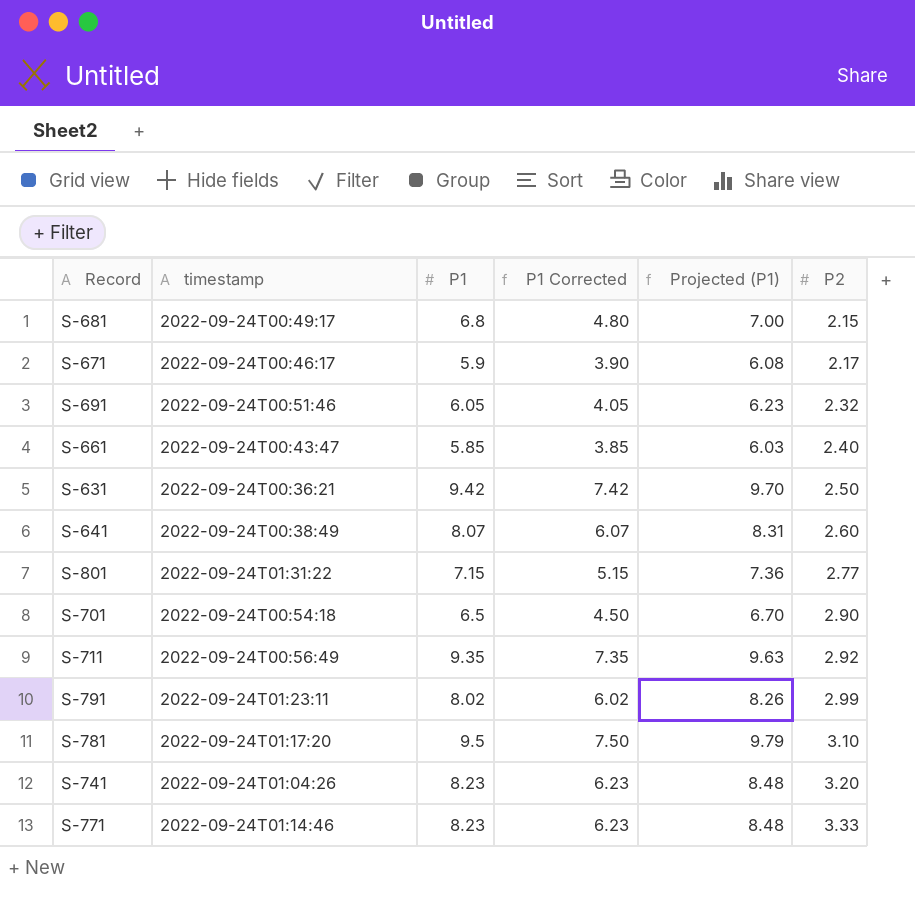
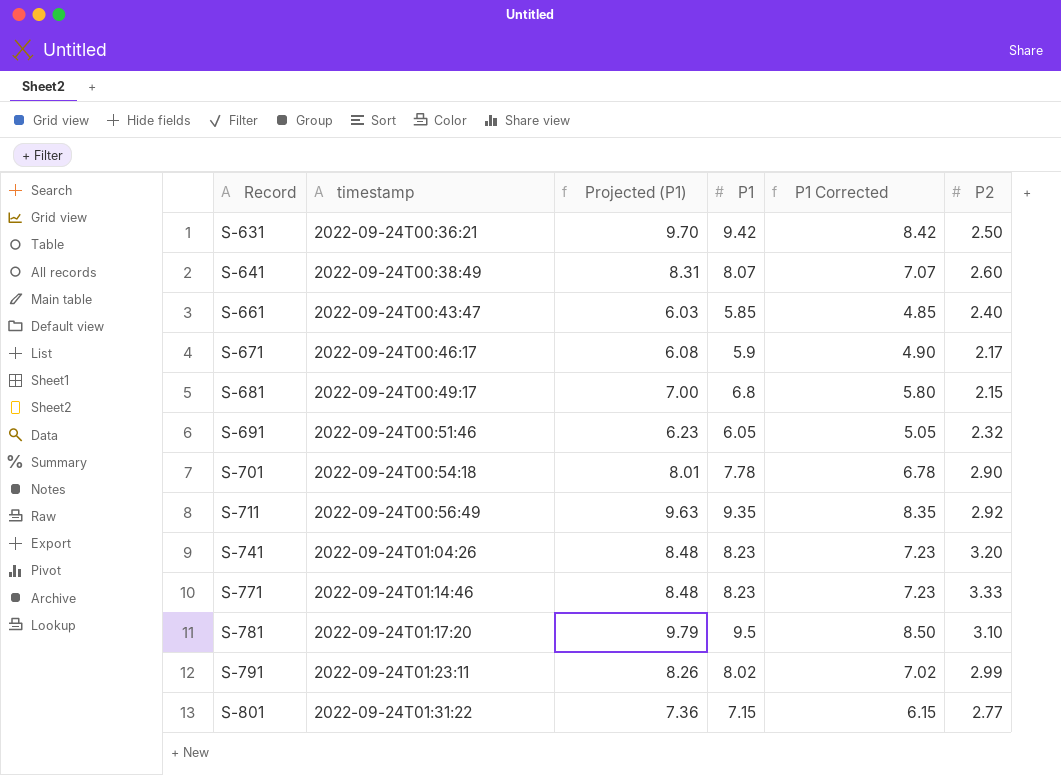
row order: P2 ascending -> Record ascending
column Projected (P1) | position: 5 -> 3
column P1 Corrected | formula: [P1] - 2 -> [P1] - 1
S-701 | Projected (P1): 6.70 -> 8.01
S-701 | P1: 6.5 -> 7.78

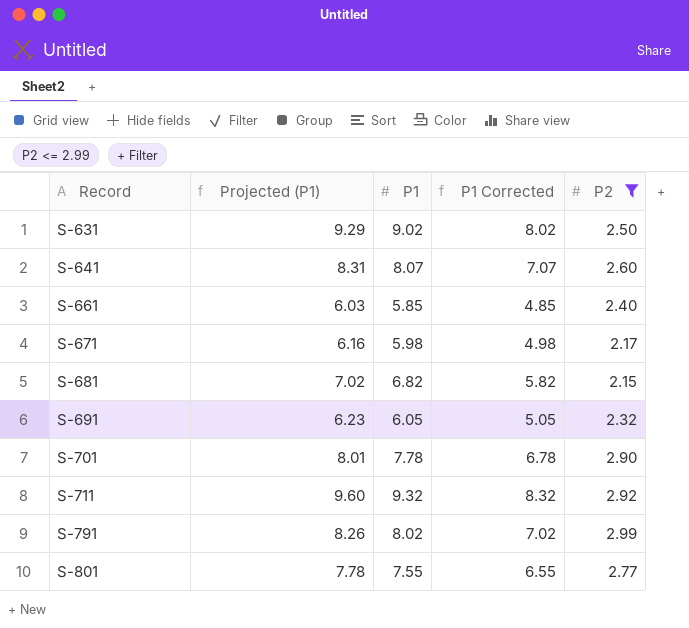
filter: none -> P2 <= 2.99
column timestamp | position: 2 -> none
S-631 | Projected (P1): 9.70 -> 9.29
S-631 | P1: 9.42 -> 9.02
S-631 | P1 Corrected: 8.42 -> 8.02
S-671 | Projected (P1): 6.08 -> 6.16
S-671 | P1: 5.9 -> 5.98
S-671 | P1 Corrected: 4.90 -> 4.98
S-681 | Projected (P1): 7.00 -> 7.02
S-681 | P1: 6.8 -> 6.82
S-681 | P1 Corrected: 5.80 -> 5.82
S-711 | Projected (P1): 9.63 -> 9.60
S-711 | P1: 9.35 -> 9.32
S-711 | P1 Corrected: 8.35 -> 8.32
S-801 | Projected (P1): 7.36 -> 7.78
S-801 | P1: 7.15 -> 7.55
S-801 | P1 Corrected: 6.15 -> 6.55

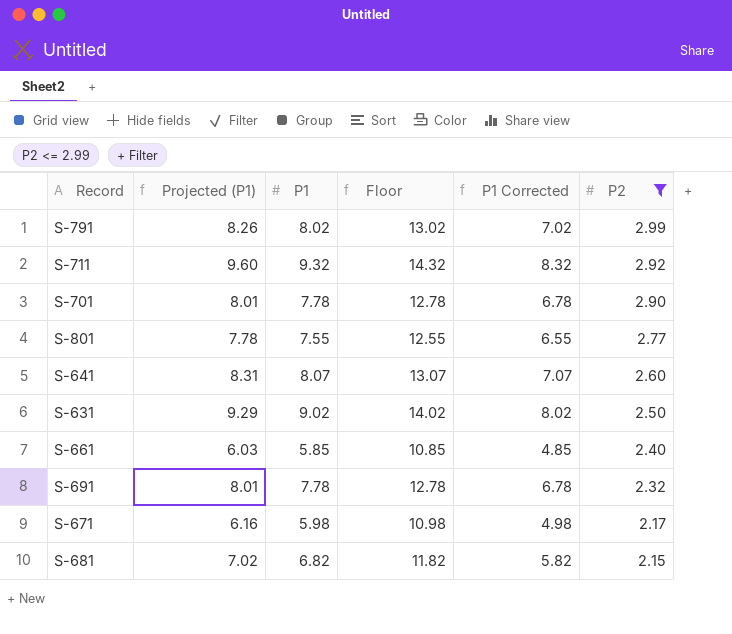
row order: Record ascending -> P2 descending
column Floor | formula: none -> [P1] + 5
S-691 | Projected (P1): 6.23 -> 8.01
S-691 | P1: 6.05 -> 7.78
S-691 | P1 Corrected: 5.05 -> 6.78

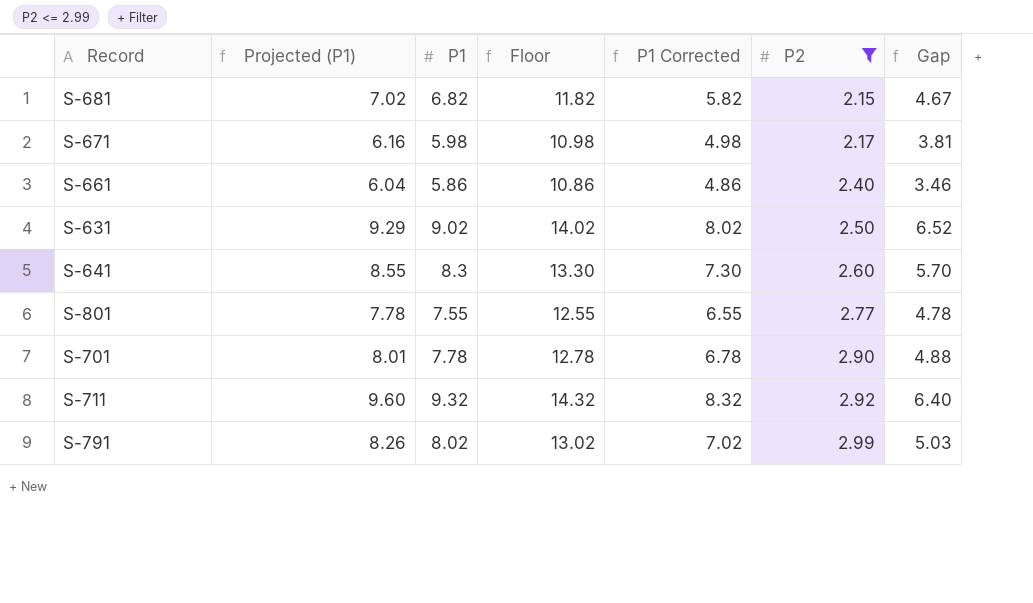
row order: P2 descending -> P2 ascending
column Gap | formula: none -> [P1] - [P2]
row S-691: 8.01 | 7.78 | 12.78 | 6.78 | 2.32 -> none
S-661 | Projected (P1): 6.03 -> 6.04
S-661 | P1: 5.85 -> 5.86
S-661 | Floor: 10.85 -> 10.86
S-661 | P1 Corrected: 4.85 -> 4.86
S-641 | Projected (P1): 8.31 -> 8.55
S-641 | P1: 8.07 -> 8.3
S-641 | Floor: 13.07 -> 13.30
S-641 | P1 Corrected: 7.07 -> 7.30

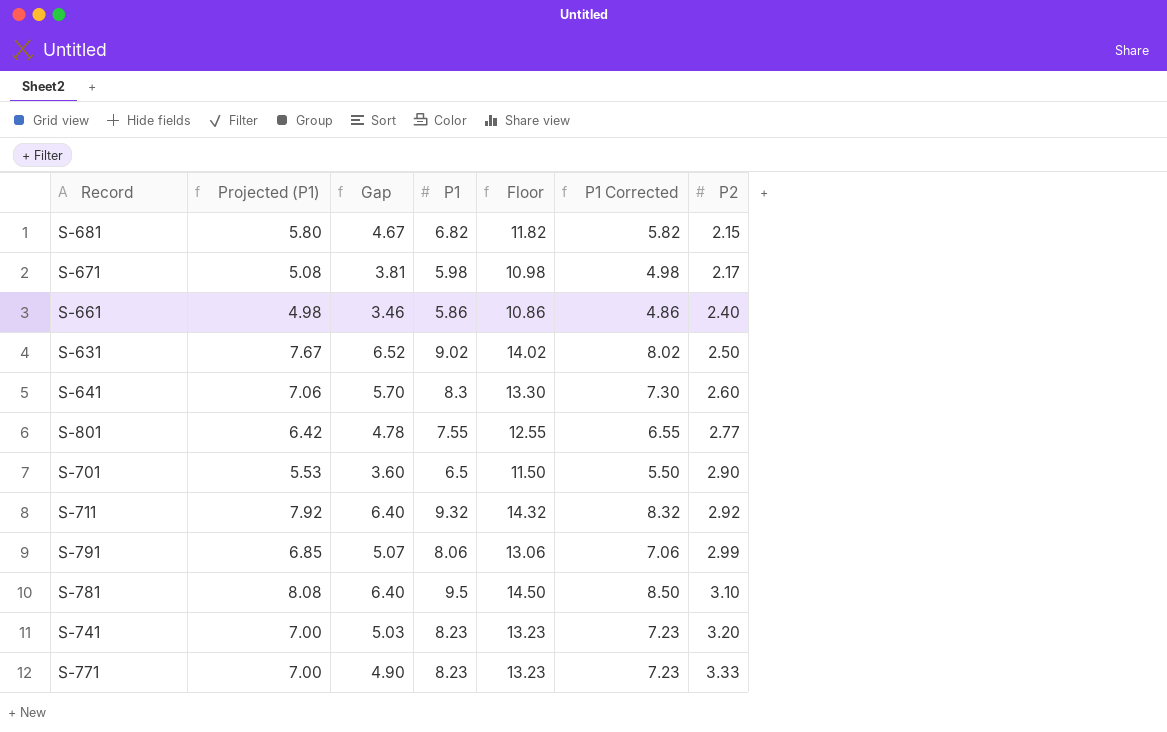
filter: P2 <= 2.99 -> none
column Projected (P1) | formula: [P1] * 1.03 -> [P1] * 0.85
column Gap | position: 7 -> 3
S-701 | Gap: 4.88 -> 3.60
S-701 | P1: 7.78 -> 6.5
S-701 | Floor: 12.78 -> 11.50
S-701 | P1 Corrected: 6.78 -> 5.50
S-791 | Gap: 5.03 -> 5.07
S-791 | P1: 8.02 -> 8.06
S-791 | Floor: 13.02 -> 13.06
S-791 | P1 Corrected: 7.02 -> 7.06

